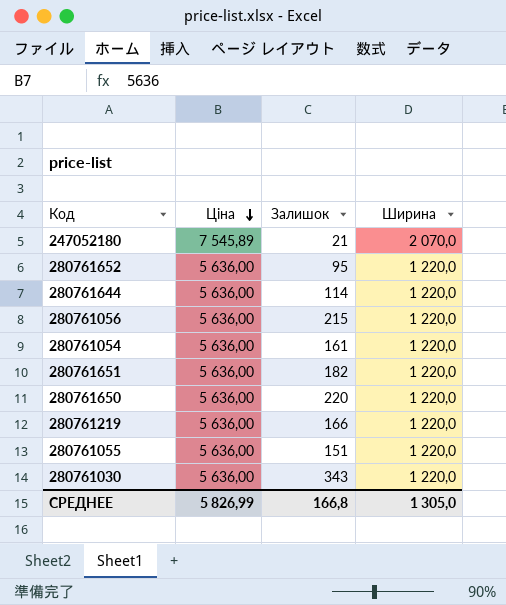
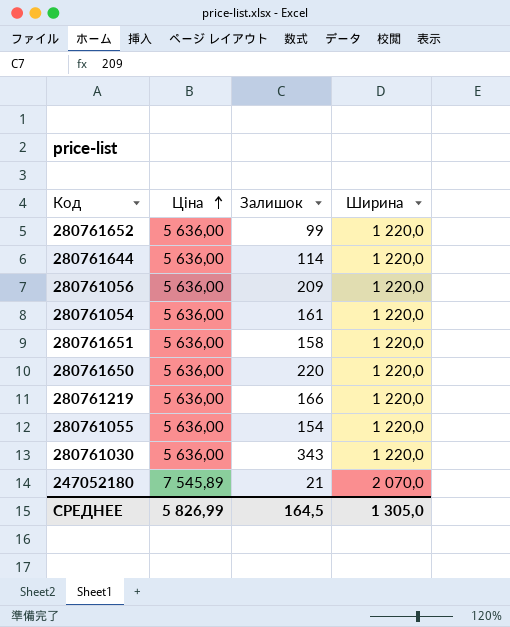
row order: Ціна descending -> Ціна ascending
280761652 | Залишок: 95 -> 99
280761056 | Залишок: 215 -> 209
280761651 | Залишок: 182 -> 158
280761055 | Залишок: 151 -> 154
СРЕДНЕЕ | Залишок: 166,8 -> 164,5

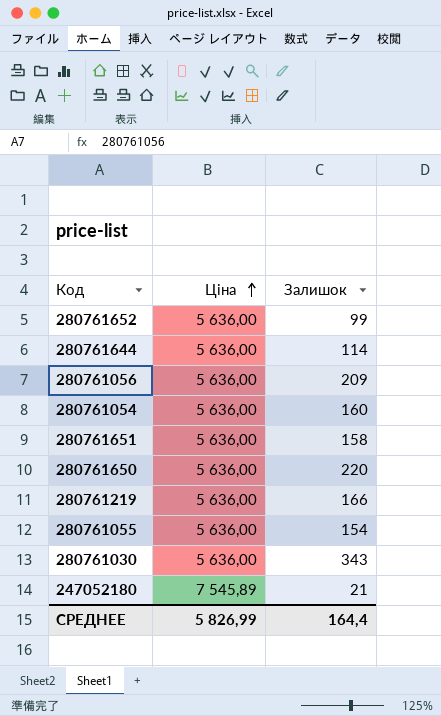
column Ширина | position: 4 -> none
280761054 | Залишок: 161 -> 160
СРЕДНЕЕ | Залишок: 164,5 -> 164,4

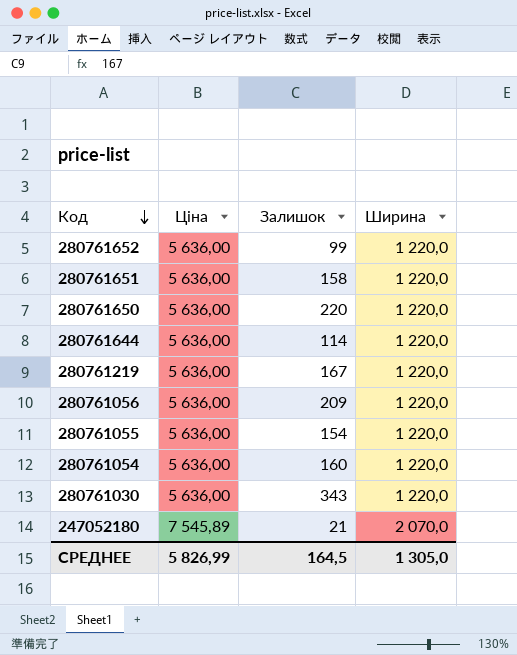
row order: Ціна ascending -> Код descending
column Ширина | position: none -> 4
280761219 | Залишок: 166 -> 167
СРЕДНЕЕ | Залишок: 164,4 -> 164,5

